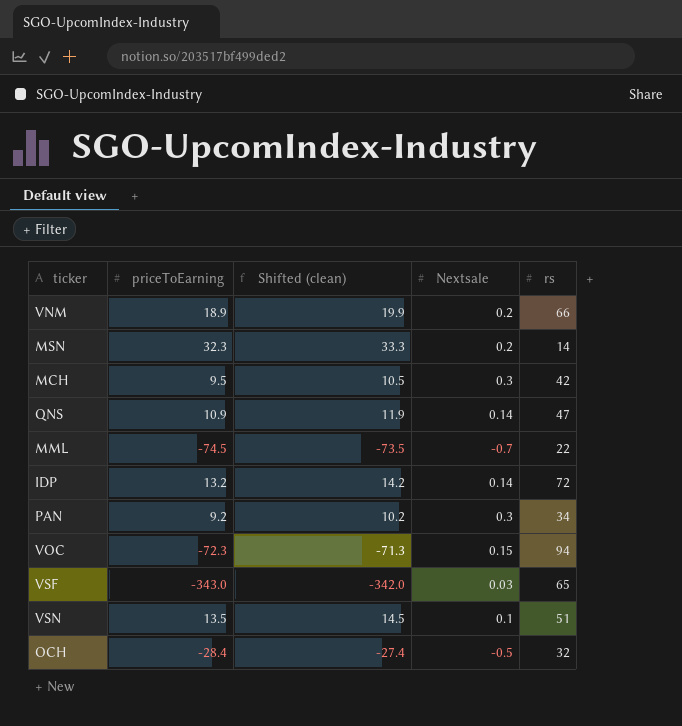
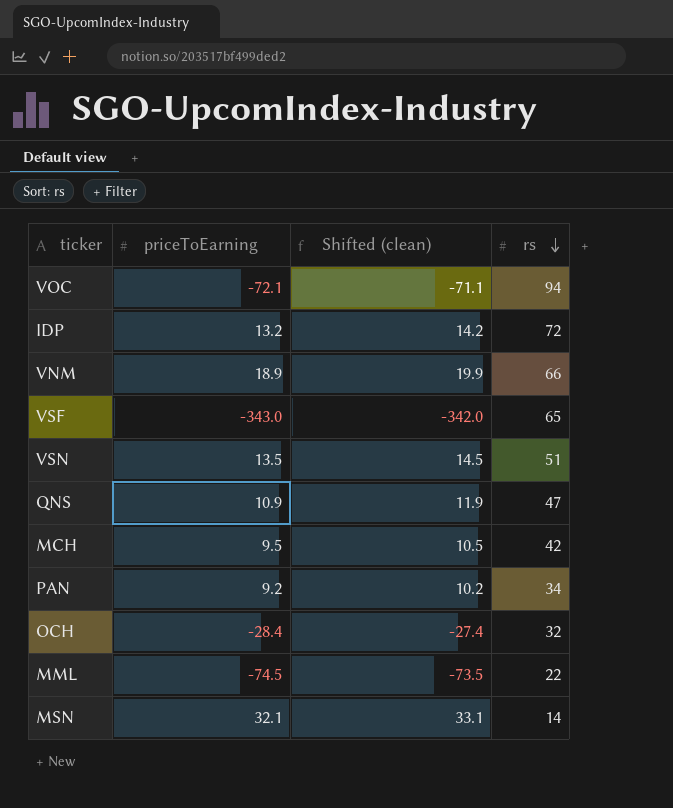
row order: none -> rs descending
column Nextsale | position: 4 -> none
VOC | priceToEarning: -72.3 -> -72.1
VOC | Shifted (clean): -71.3 -> -71.1
MSN | priceToEarning: 32.3 -> 32.1
MSN | Shifted (clean): 33.3 -> 33.1

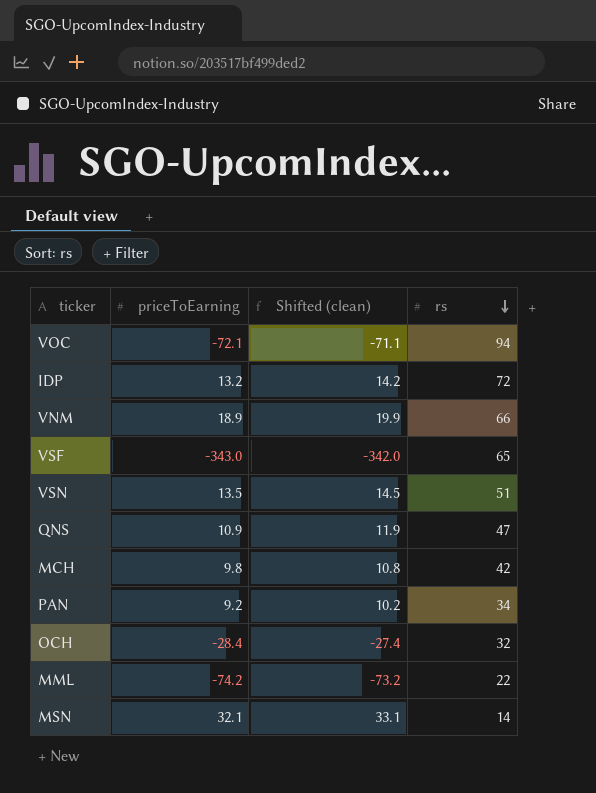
MCH | priceToEarning: 9.5 -> 9.8
MCH | Shifted (clean): 10.5 -> 10.8
MML | priceToEarning: -74.5 -> -74.2
MML | Shifted (clean): -73.5 -> -73.2

